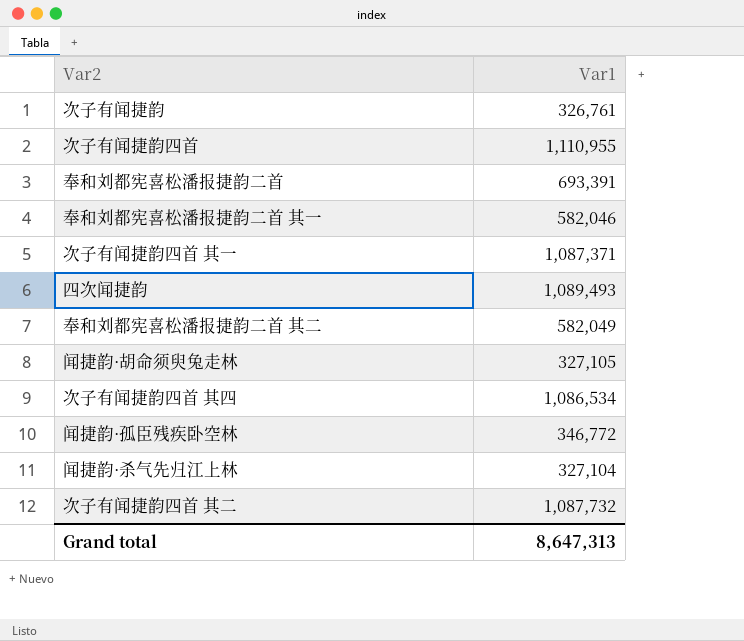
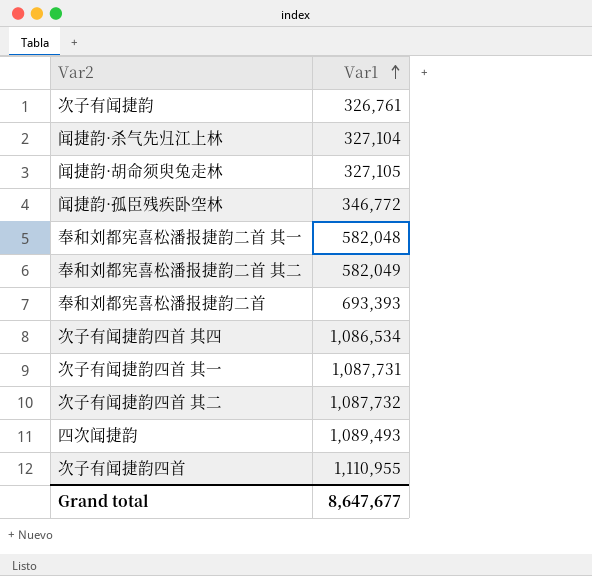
row order: none -> Var1 ascending
奉和刘都宪喜松潘报捷韵二首 其一 | Var1: 582,046 -> 582,048
奉和刘都宪喜松潘报捷韵二首 | Var1: 693,391 -> 693,393
次子有闻捷韵四首 其一 | Var1: 1,087,371 -> 1,087,731
Grand total | Var1: 8,647,313 -> 8,647,677

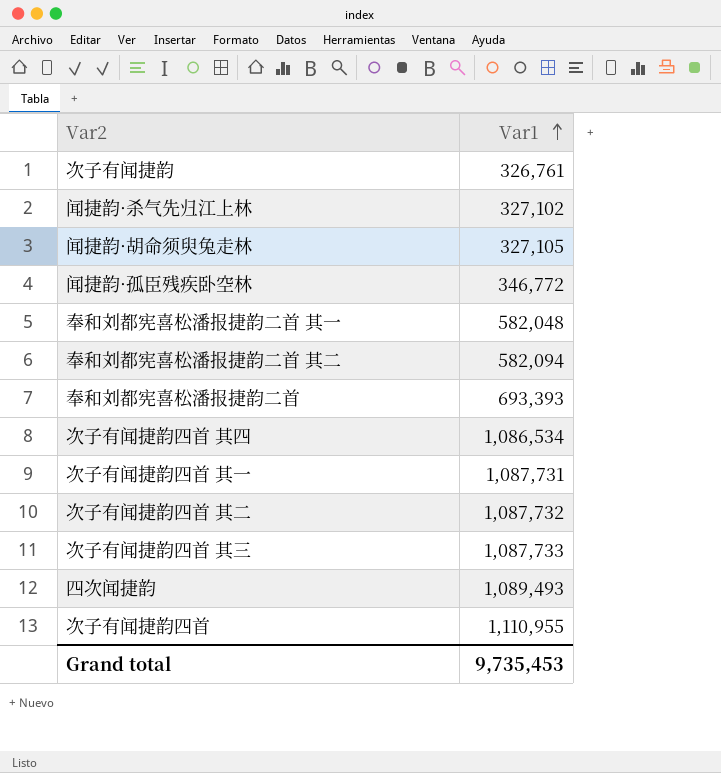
闻捷韵·杀气先归江上林 | Var1: 327,104 -> 327,102
奉和刘都宪喜松潘报捷韵二首 其二 | Var1: 582,049 -> 582,094
row 次子有闻捷韵四首 其三: none -> 1,087,733
Grand total | Var1: 8,647,677 -> 9,735,453

